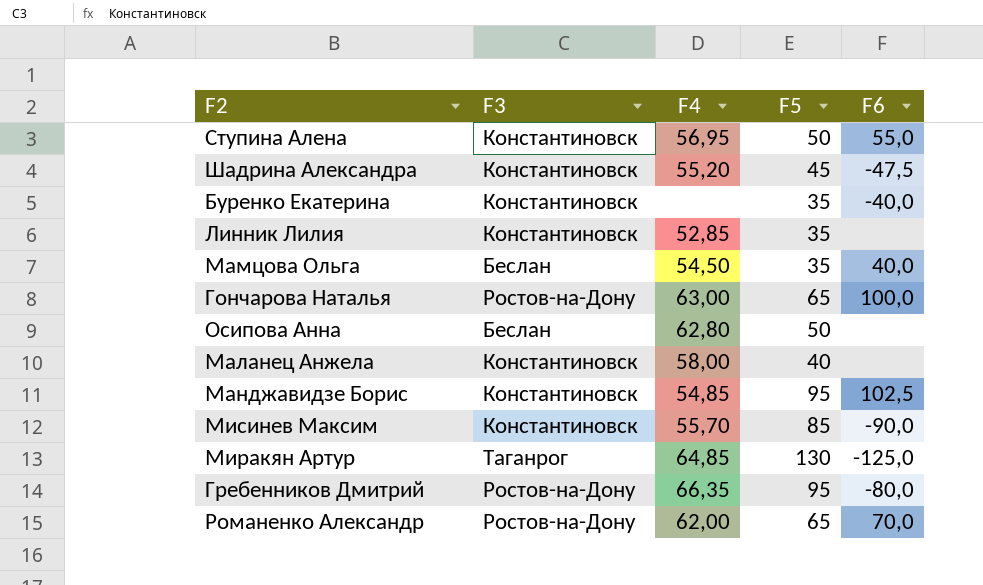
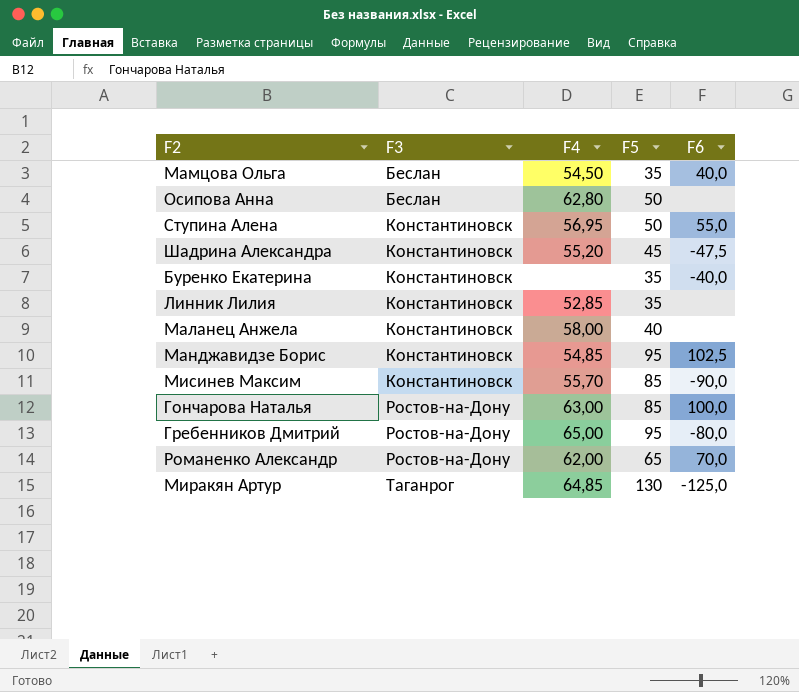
row order: none -> F3 ascending
Гончарова Наталья | F5: 65 -> 85
Гребенников Дмитрий | F4: 66,35 -> 65,00

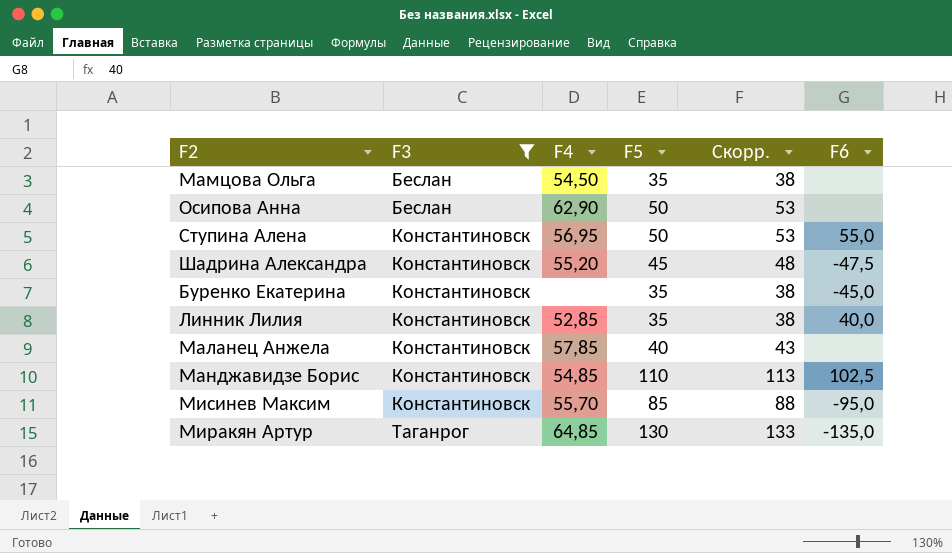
filter: none -> F3 != Ростов-на-Дону
column Скорр. | formula: none -> [F5] + 3
Мамцова Ольга | F6: 40,0 -> none
Осипова Анна | F4: 62,80 -> 62,90
Буренко Екатерина | F6: -40,0 -> -45,0
Линник Лилия | F6: none -> 40,0
Маланец Анжела | F4: 58,00 -> 57,85
Манджавидзе Борис | F5: 95 -> 110
Мисинев Максим | F6: -90,0 -> -95,0
Миракян Артур | F6: -125,0 -> -135,0

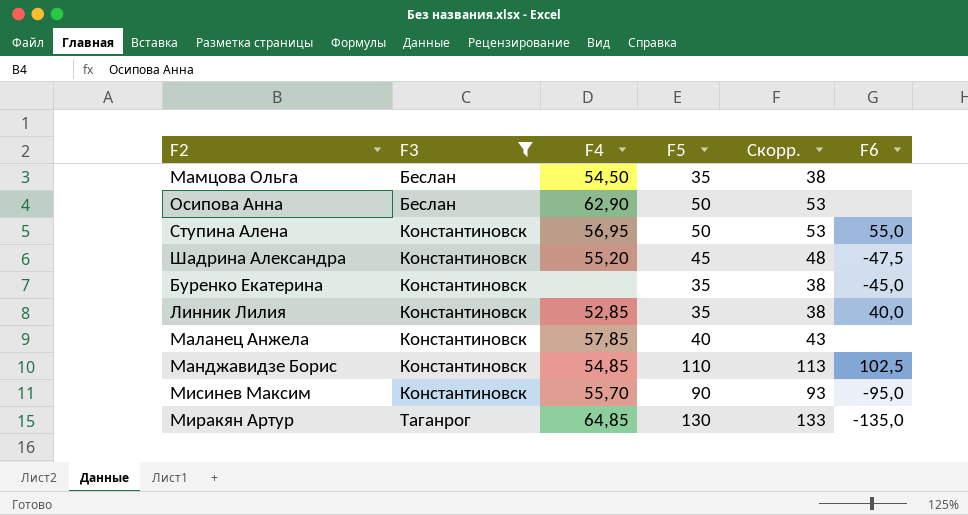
Мисинев Максим | F5: 85 -> 90
Мисинев Максим | Скорр.: 88 -> 93

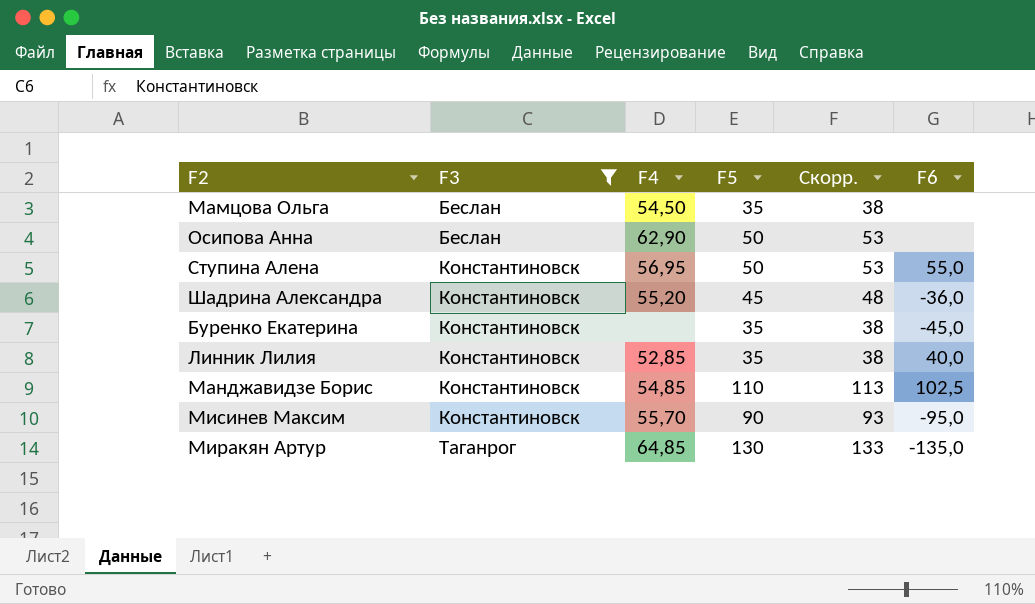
row Маланец Анжела: Константиновск | 57,85 | 40 | 43 | none -> none
Шадрина Александра | F6: -47,5 -> -36,0

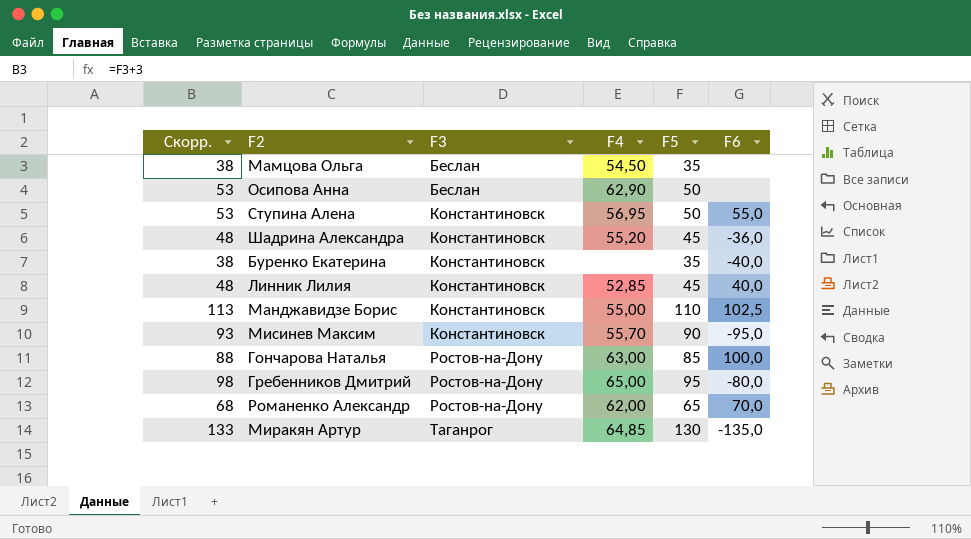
filter: F3 != Ростов-на-Дону -> none
column Скорр. | position: 5 -> 1
Буренко Екатерина | F6: -45,0 -> -40,0
Линник Лилия | Скорр.: 38 -> 48
Линник Лилия | F5: 35 -> 45
Манджавидзе Борис | F4: 54,85 -> 55,00

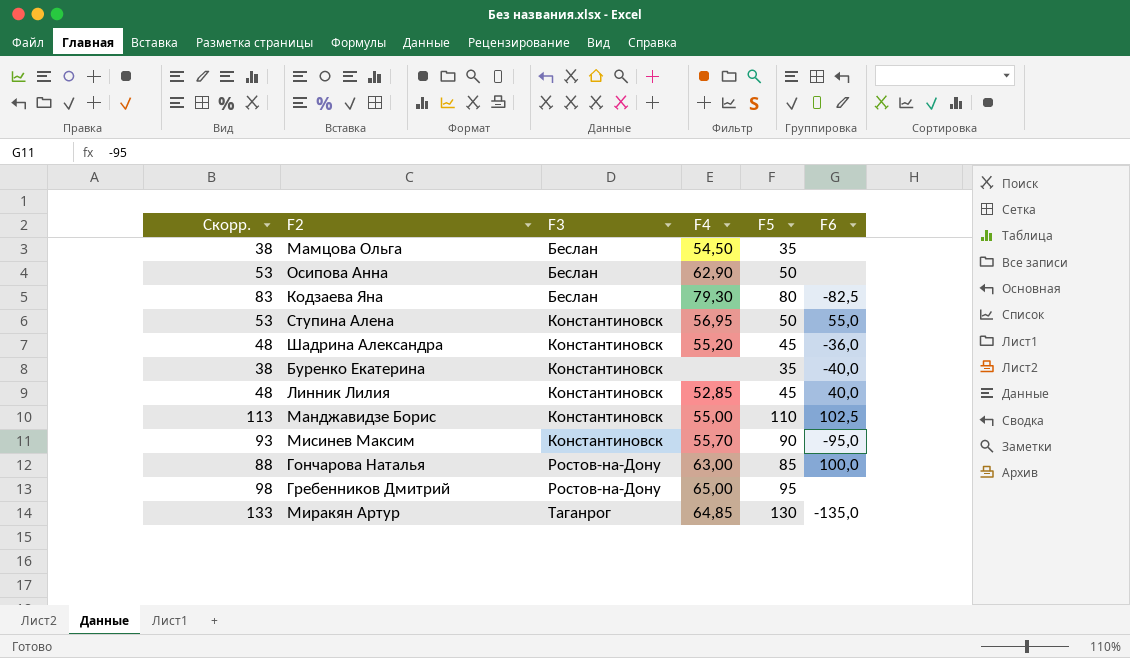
row Романенко Александр: 68 | Ростов-на-Дону | 62,00 | 65 | 70,0 -> none
row Кодзаева Яна: none -> 83 | Беслан | 79,30 | 80 | -82,5
Гребенников Дмитрий | F6: -80,0 -> none

